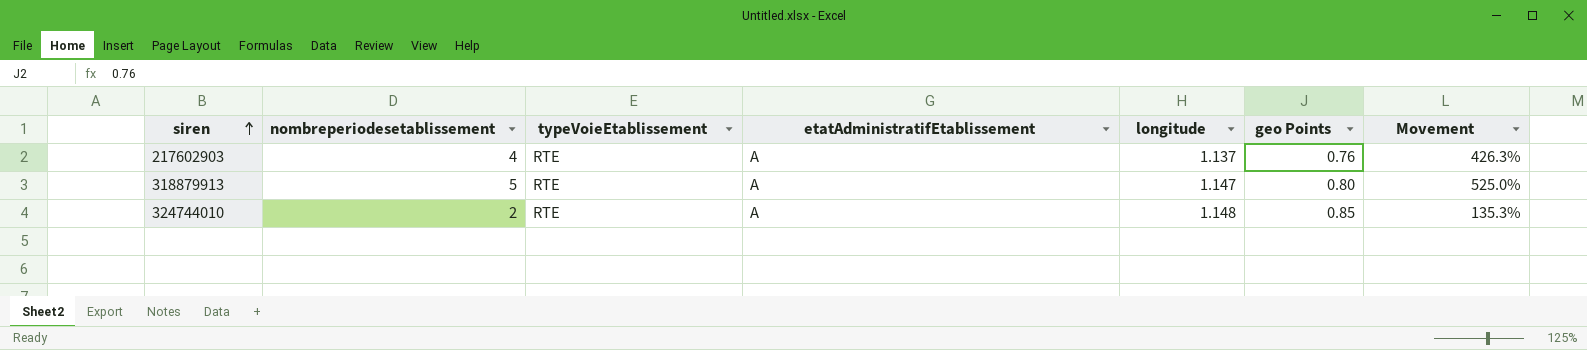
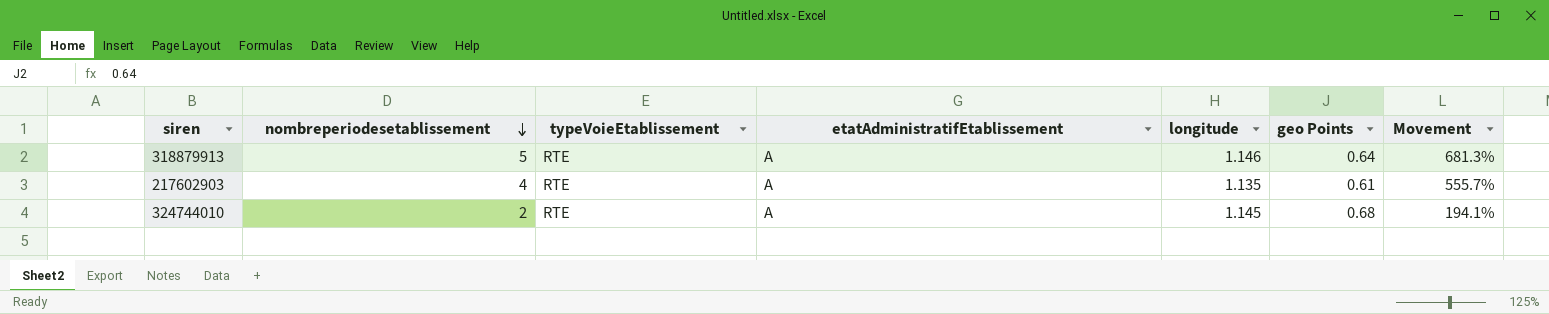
row order: siren ascending -> nombreperiodesetablissement descending
318879913 | longitude: 1.147 -> 1.146
318879913 | geo Points: 0.80 -> 0.64
318879913 | Movement: 525.0% -> 681.3%
217602903 | longitude: 1.137 -> 1.135
217602903 | geo Points: 0.76 -> 0.61
217602903 | Movement: 426.3% -> 555.7%
324744010 | longitude: 1.148 -> 1.145
324744010 | geo Points: 0.85 -> 0.68
324744010 | Movement: 135.3% -> 194.1%

